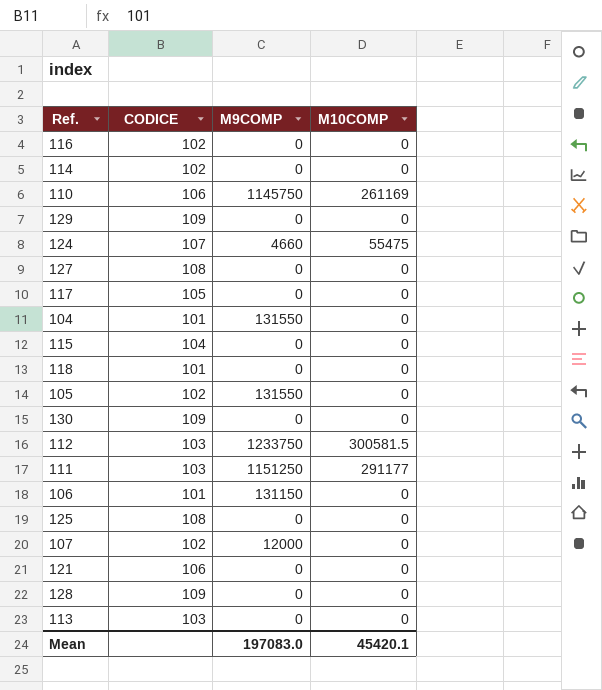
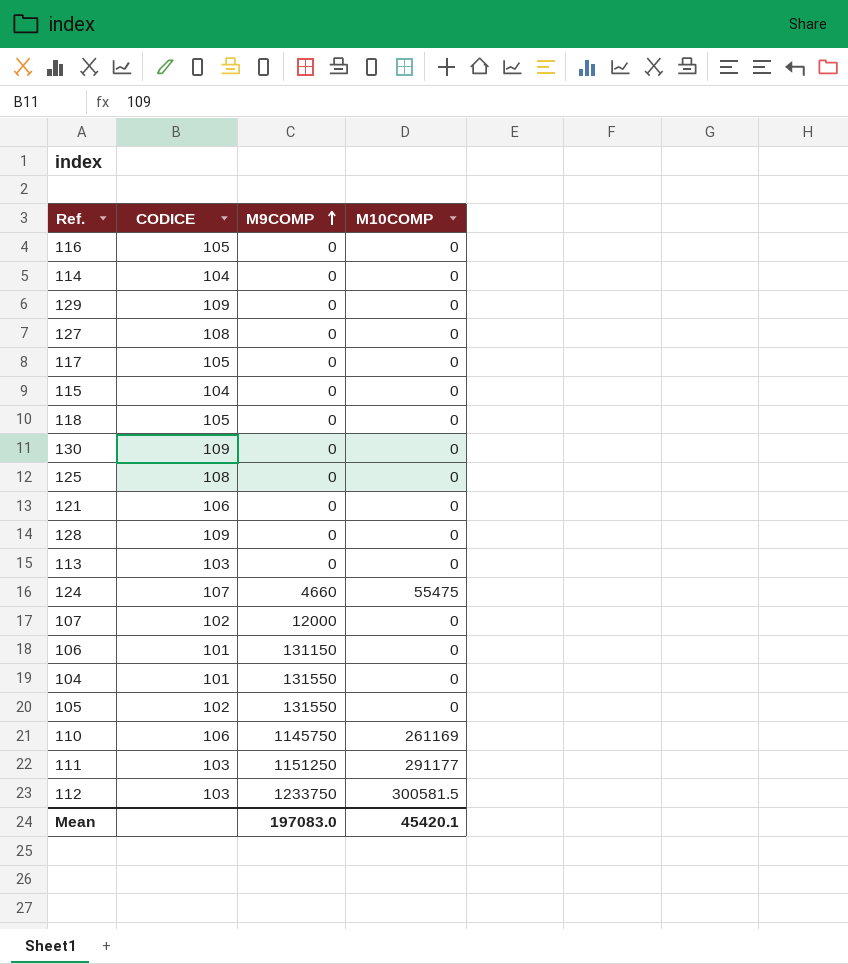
row order: none -> M9COMP ascending
116 | CODICE: 102 -> 105
114 | CODICE: 102 -> 104
118 | CODICE: 101 -> 105

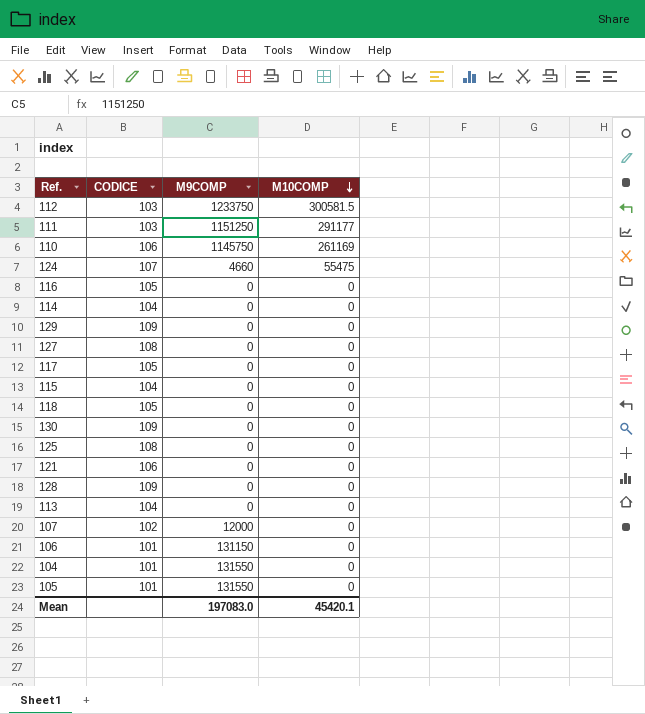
row order: M9COMP ascending -> M10COMP descending
113 | CODICE: 103 -> 104
105 | CODICE: 102 -> 101

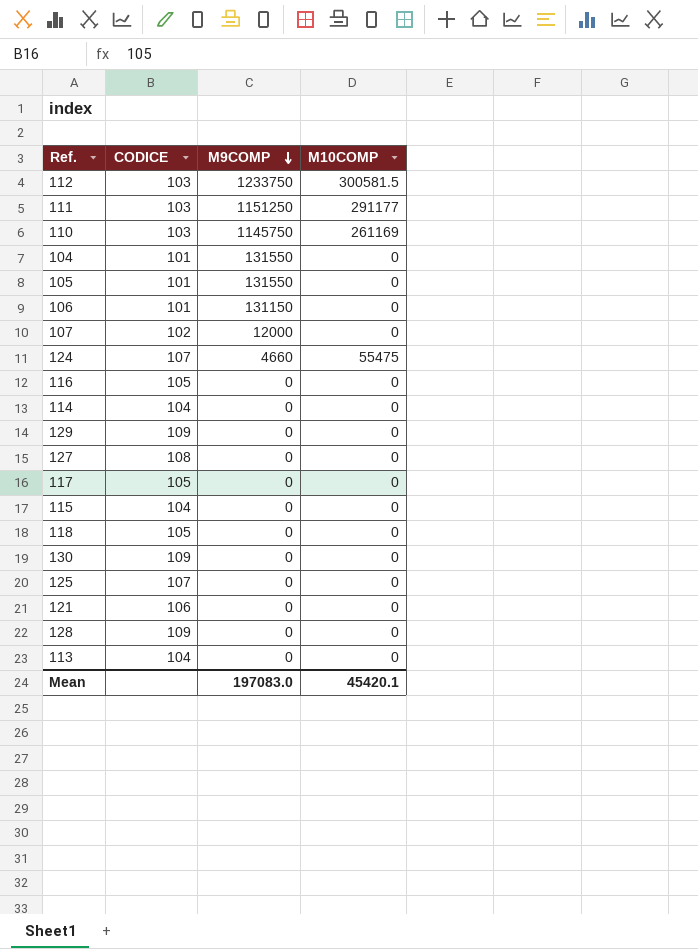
row order: M10COMP descending -> M9COMP descending
110 | CODICE: 106 -> 103
125 | CODICE: 108 -> 107

